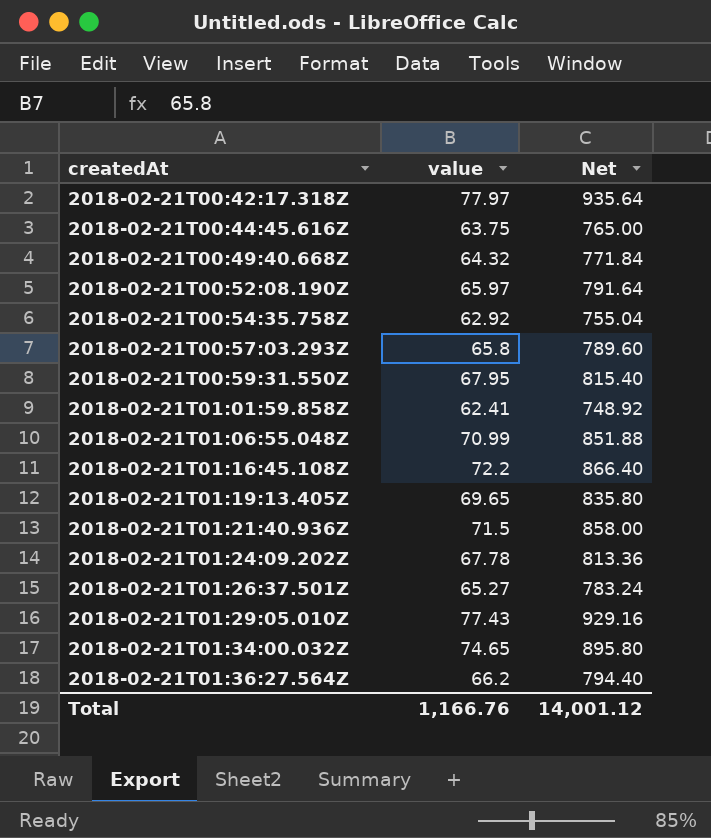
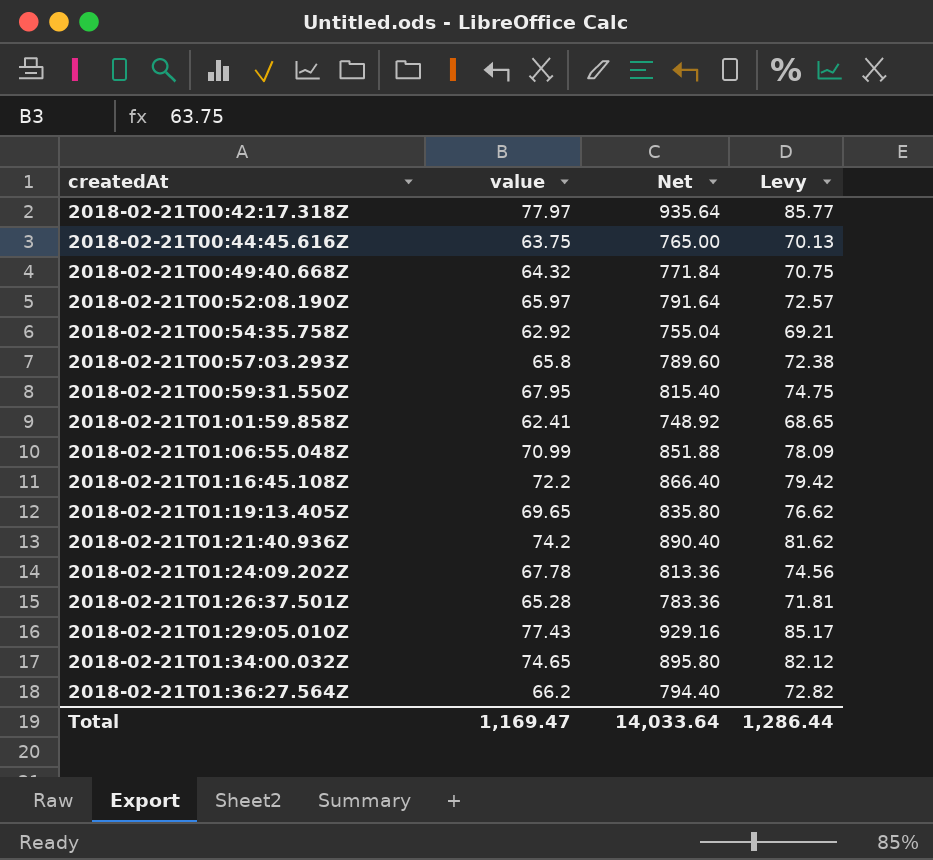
column Levy | formula: none -> [value] * 1.1
2018-02-21T01:21:40.936Z | value: 71.5 -> 74.2
2018-02-21T01:21:40.936Z | Net: 858.00 -> 890.40
2018-02-21T01:26:37.501Z | value: 65.27 -> 65.28
2018-02-21T01:26:37.501Z | Net: 783.24 -> 783.36
Total | value: 1,166.76 -> 1,169.47
Total | Net: 14,001.12 -> 14,033.64

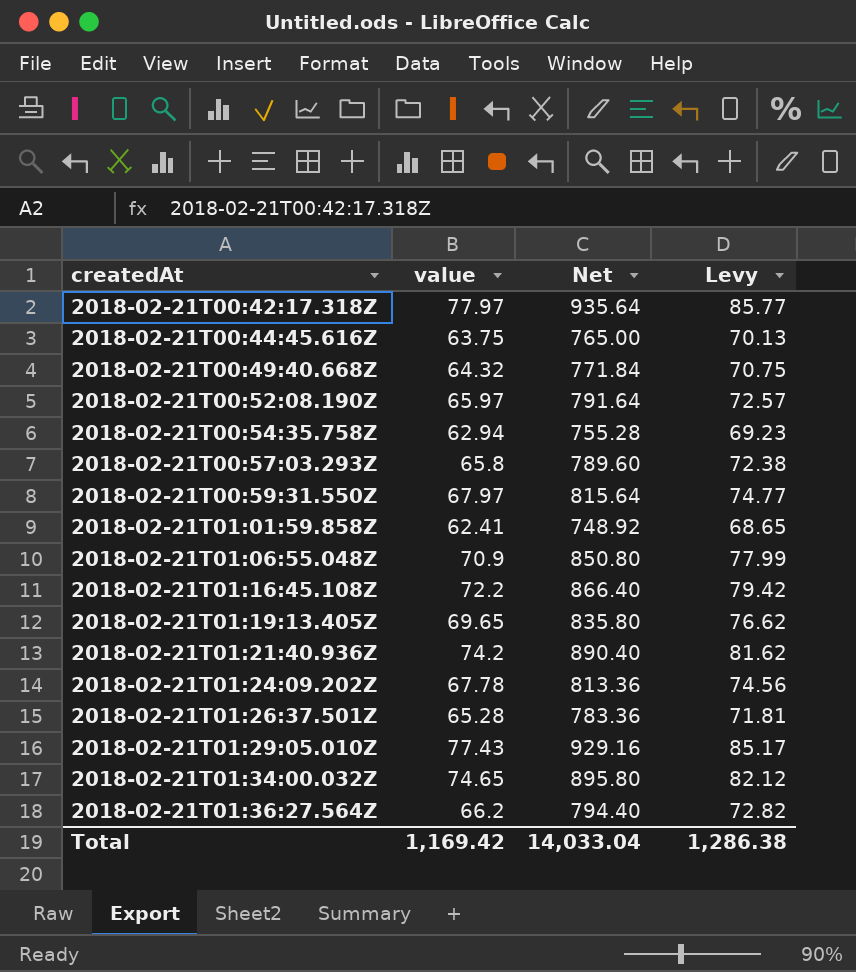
2018-02-21T00:54:35.758Z | value: 62.92 -> 62.94
2018-02-21T00:54:35.758Z | Net: 755.04 -> 755.28
2018-02-21T00:54:35.758Z | Levy: 69.21 -> 69.23
2018-02-21T00:59:31.550Z | value: 67.95 -> 67.97
2018-02-21T00:59:31.550Z | Net: 815.40 -> 815.64
2018-02-21T00:59:31.550Z | Levy: 74.75 -> 74.77
2018-02-21T01:06:55.048Z | value: 70.99 -> 70.9
2018-02-21T01:06:55.048Z | Net: 851.88 -> 850.80
2018-02-21T01:06:55.048Z | Levy: 78.09 -> 77.99
Total | value: 1,169.47 -> 1,169.42
Total | Net: 14,033.64 -> 14,033.04
Total | Levy: 1,286.44 -> 1,286.38

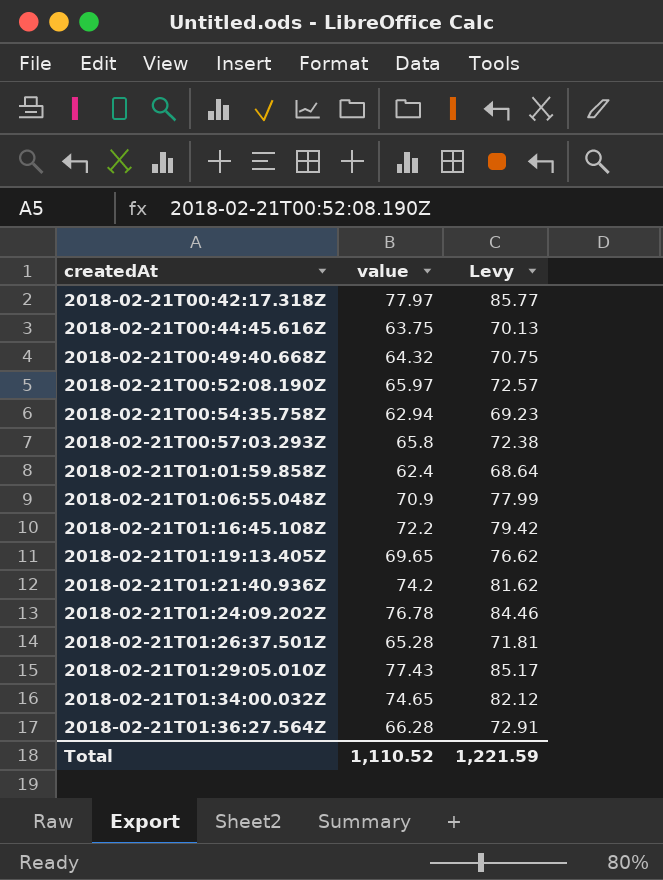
column Net | formula: [value] * 12 -> none
row 2018-02-21T00:59:31.550Z: 67.97 | 815.64 | 74.77 -> none
2018-02-21T01:01:59.858Z | value: 62.41 -> 62.4
2018-02-21T01:01:59.858Z | Levy: 68.65 -> 68.64
2018-02-21T01:24:09.202Z | value: 67.78 -> 76.78
2018-02-21T01:24:09.202Z | Levy: 74.56 -> 84.46
2018-02-21T01:36:27.564Z | value: 66.2 -> 66.28
2018-02-21T01:36:27.564Z | Levy: 72.82 -> 72.91
Total | value: 1,169.42 -> 1,110.52
Total | Levy: 1,286.38 -> 1,221.59

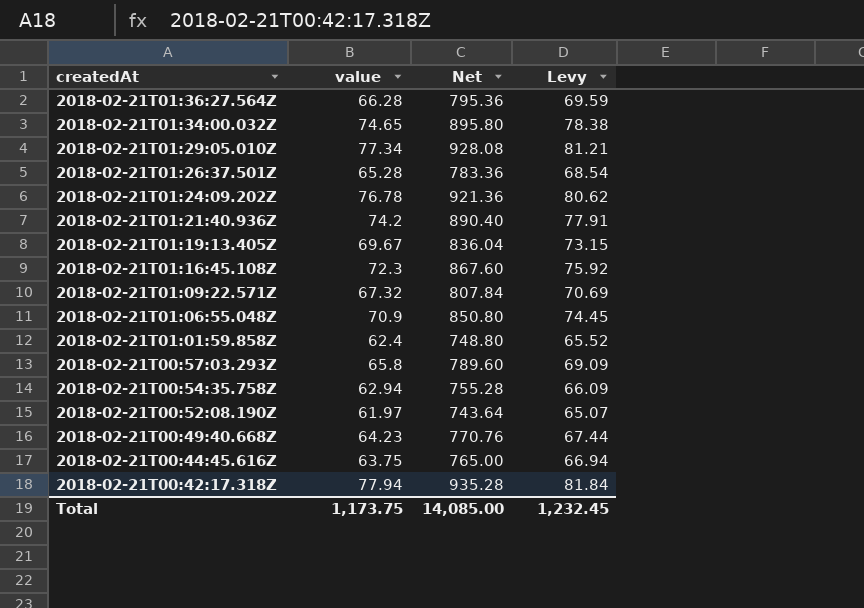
row order: createdAt ascending -> createdAt descending
column Net | formula: none -> [value] * 12
column Levy | formula: [value] * 1.1 -> [value] * 1.05
2018-02-21T01:29:05.010Z | value: 77.43 -> 77.34
2018-02-21T01:19:13.405Z | value: 69.65 -> 69.67
2018-02-21T01:16:45.108Z | value: 72.2 -> 72.3
row 2018-02-21T01:09:22.571Z: none -> 67.32 | 807.84 | 70.69
2018-02-21T00:52:08.190Z | value: 65.97 -> 61.97
2018-02-21T00:49:40.668Z | value: 64.32 -> 64.23
2018-02-21T00:42:17.318Z | value: 77.97 -> 77.94
Total | value: 1,110.52 -> 1,173.75
Total | Levy: 1,221.59 -> 1,232.45

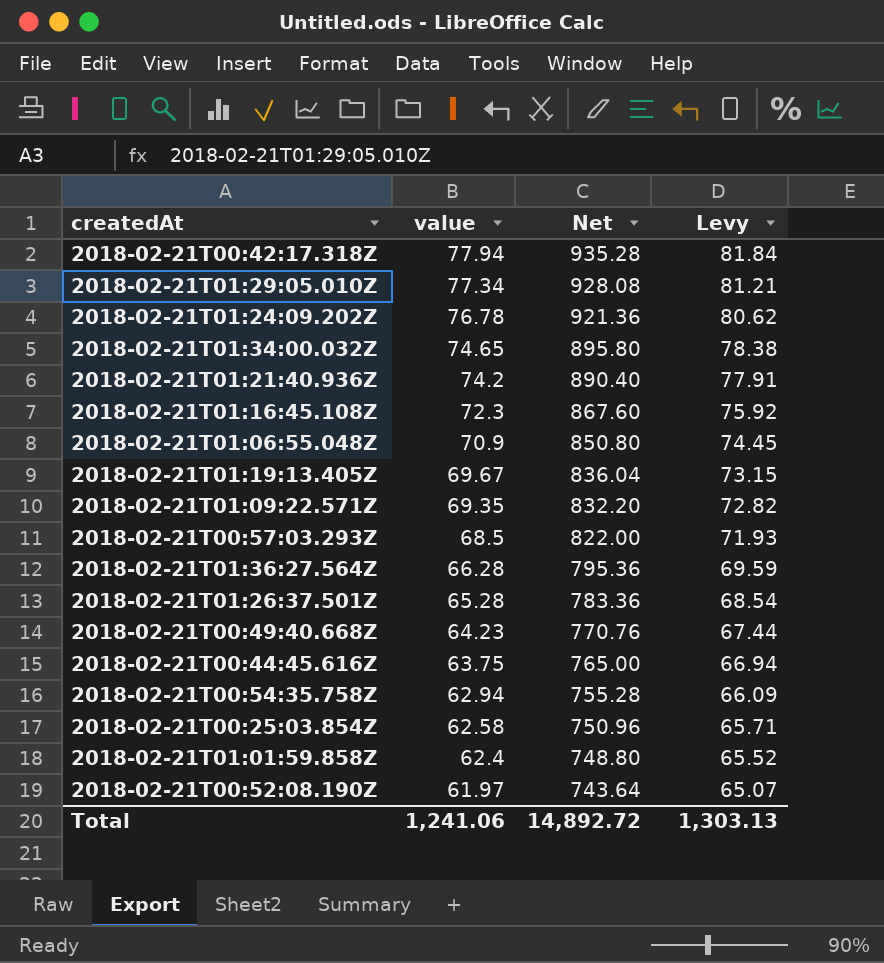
row order: createdAt descending -> value descending
2018-02-21T01:09:22.571Z | value: 67.32 -> 69.35
2018-02-21T01:09:22.571Z | Net: 807.84 -> 832.20
2018-02-21T01:09:22.571Z | Levy: 70.69 -> 72.82
2018-02-21T00:57:03.293Z | value: 65.8 -> 68.5
2018-02-21T00:57:03.293Z | Net: 789.60 -> 822.00
2018-02-21T00:57:03.293Z | Levy: 69.09 -> 71.93
row 2018-02-21T00:25:03.854Z: none -> 62.58 | 750.96 | 65.71
Total | value: 1,173.75 -> 1,241.06
Total | Net: 14,085.00 -> 14,892.72
Total | Levy: 1,232.45 -> 1,303.13

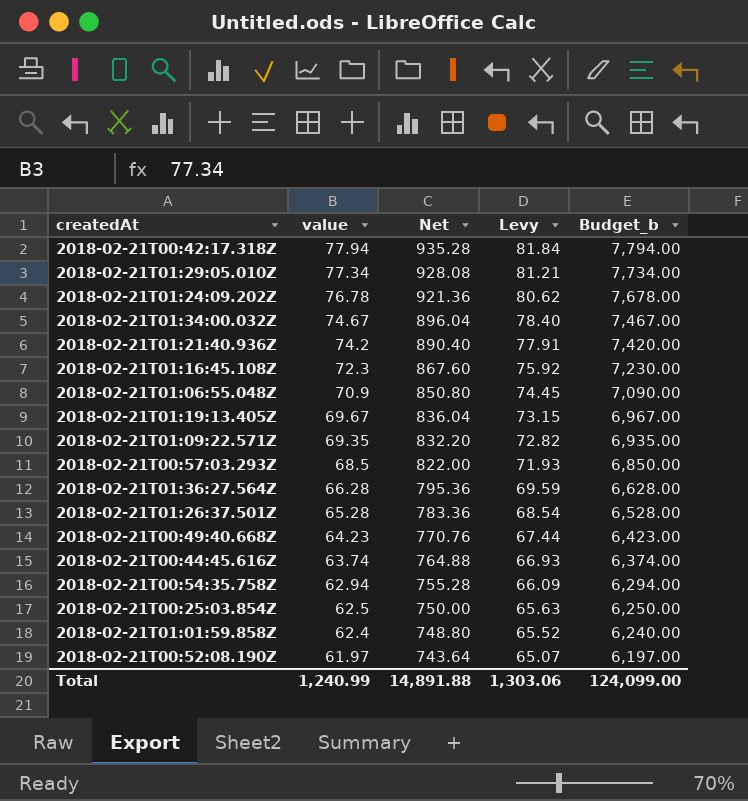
column Budget_b | formula: none -> [value] * 100
2018-02-21T01:34:00.032Z | value: 74.65 -> 74.67
2018-02-21T01:34:00.032Z | Net: 895.80 -> 896.04
2018-02-21T01:34:00.032Z | Levy: 78.38 -> 78.40
2018-02-21T00:44:45.616Z | value: 63.75 -> 63.74
2018-02-21T00:44:45.616Z | Net: 765.00 -> 764.88
2018-02-21T00:44:45.616Z | Levy: 66.94 -> 66.93
2018-02-21T00:25:03.854Z | value: 62.58 -> 62.5
2018-02-21T00:25:03.854Z | Net: 750.96 -> 750.00
2018-02-21T00:25:03.854Z | Levy: 65.71 -> 65.63
Total | value: 1,241.06 -> 1,240.99
Total | Net: 14,892.72 -> 14,891.88
Total | Levy: 1,303.13 -> 1,303.06

